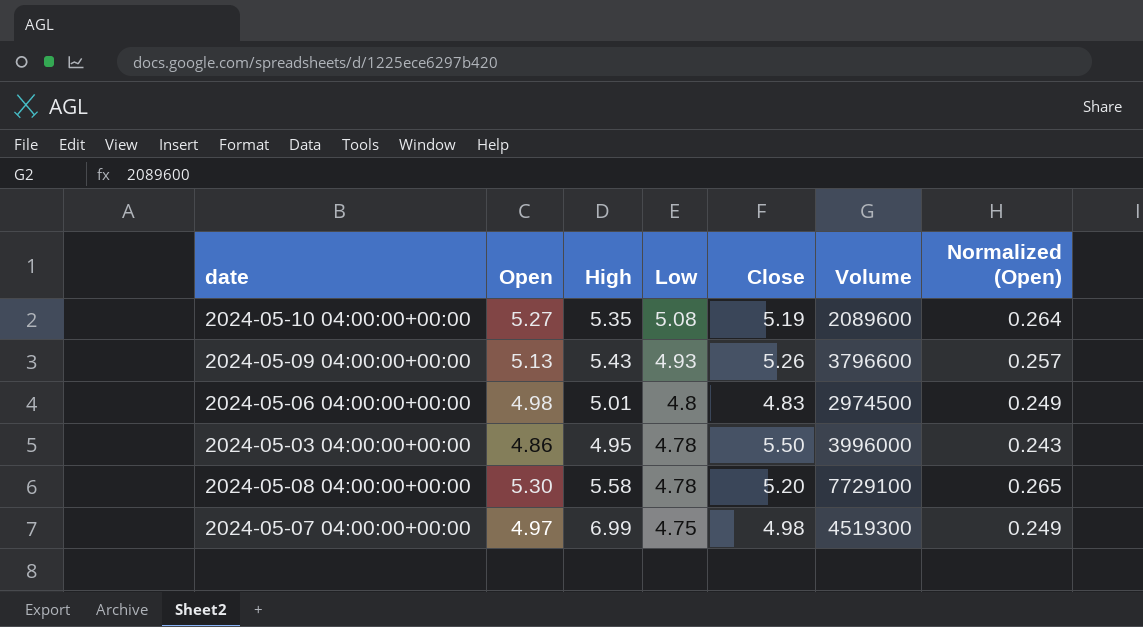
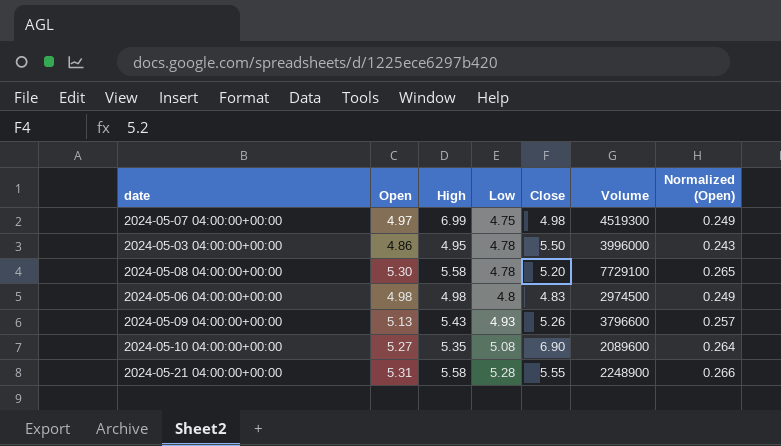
row order: Low descending -> Low ascending
2024-05-06 04:00:00+00:00 | High: 5.01 -> 4.98
2024-05-10 04:00:00+00:00 | Close: 5.19 -> 6.90
row 2024-05-21 04:00:00+00:00: none -> 5.31 | 5.58 | 5.28 | 5.55 | 2248900 | 0.266

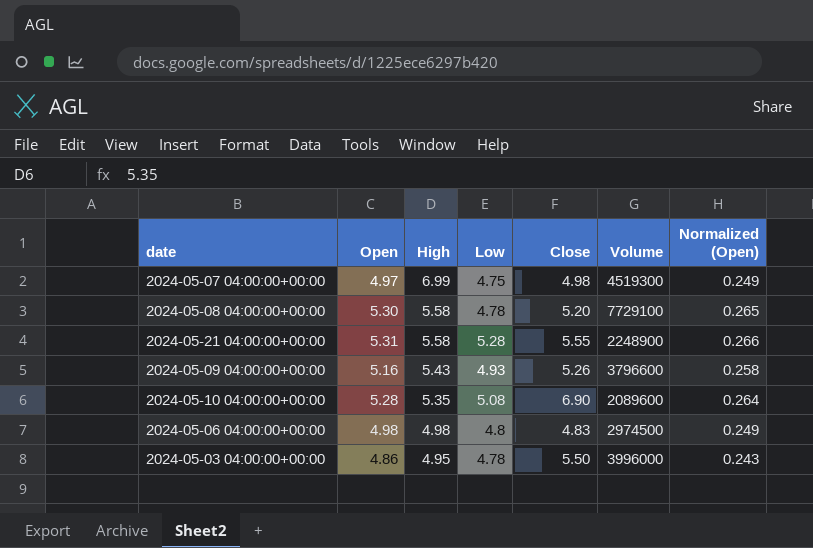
row order: Low ascending -> High descending
2024-05-09 04:00:00+00:00 | Open: 5.13 -> 5.16
2024-05-09 04:00:00+00:00 | Normalized (Open): 0.257 -> 0.258
2024-05-10 04:00:00+00:00 | Open: 5.27 -> 5.28

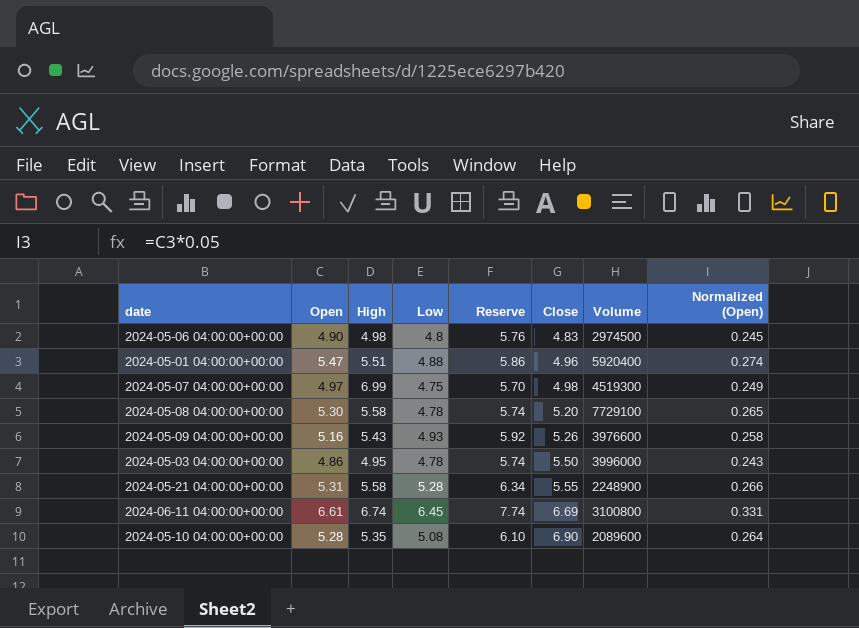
row order: High descending -> Close ascending
column Reserve | formula: none -> [Low] * 1.2
2024-05-06 04:00:00+00:00 | Open: 4.98 -> 4.90
2024-05-06 04:00:00+00:00 | Normalized (Open): 0.249 -> 0.245
row 2024-05-01 04:00:00+00:00: none -> 5.47 | 5.51 | 4.88 | 5.86 | 4.96 | 5920400 | 0.274
2024-05-09 04:00:00+00:00 | Volume: 3796600 -> 3976600
row 2024-06-11 04:00:00+00:00: none -> 6.61 | 6.74 | 6.45 | 7.74 | 6.69 | 3100800 | 0.331

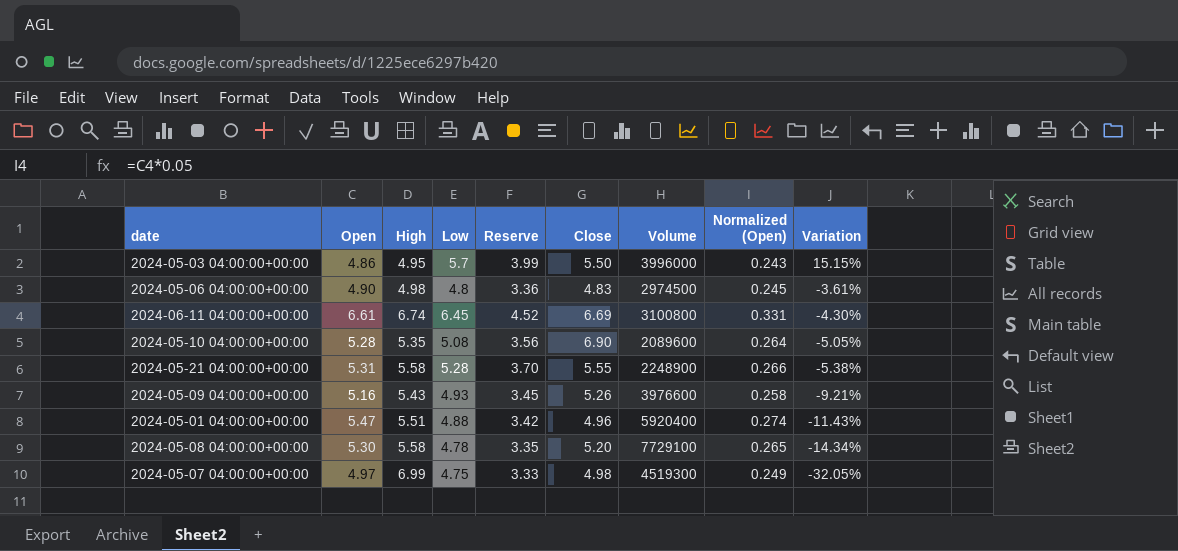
row order: Close ascending -> Variation descending
column Reserve | formula: [Low] * 1.2 -> [Low] * 0.7
column Variation | formula: none -> ([Low] - [High]) / [High]
2024-05-03 04:00:00+00:00 | Low: 4.78 -> 5.7

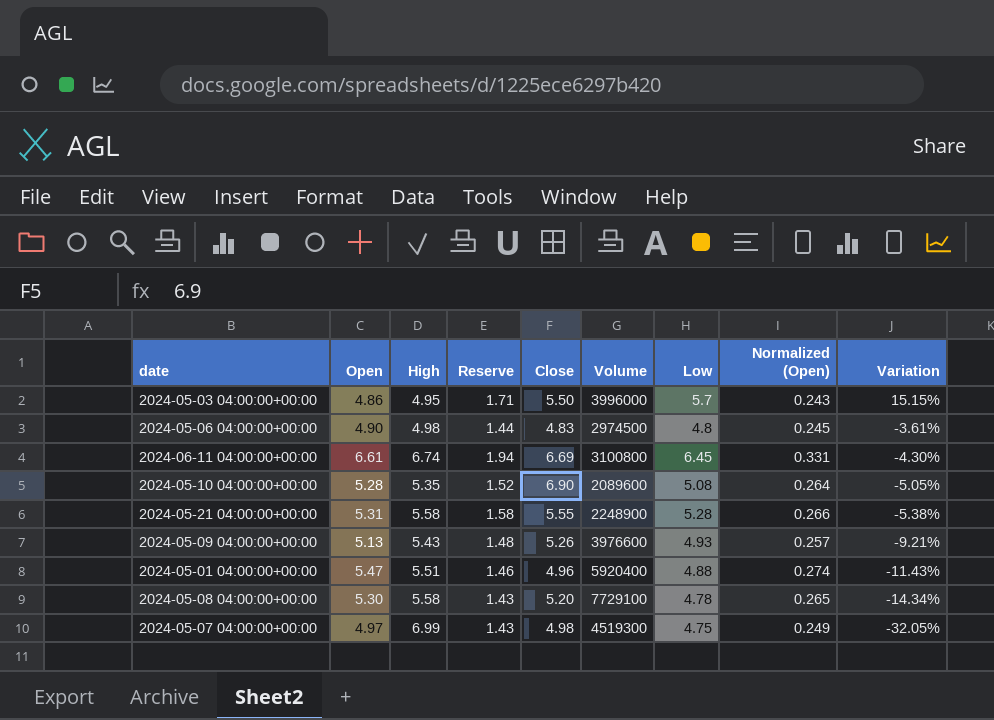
column Reserve | formula: [Low] * 0.7 -> [Low] * 0.3
column Low | position: 4 -> 7
2024-05-09 04:00:00+00:00 | Open: 5.16 -> 5.13
2024-05-09 04:00:00+00:00 | Normalized (Open): 0.258 -> 0.257

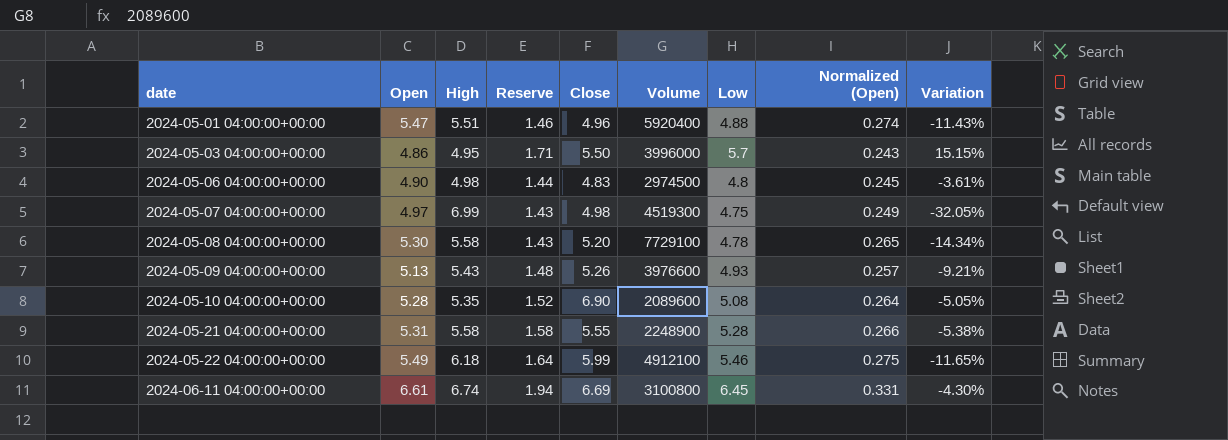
row order: Variation descending -> date ascending
row 2024-05-22 04:00:00+00:00: none -> 5.49 | 6.18 | 1.64 | 5.99 | 4912100 | 5.46 | 0.275 | -11.65%

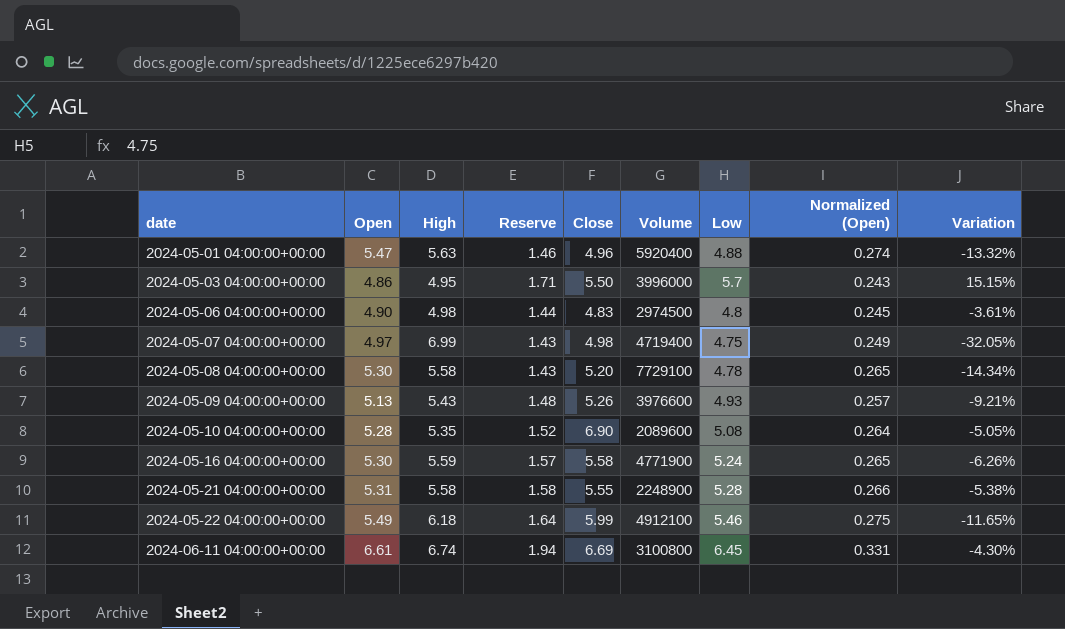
2024-05-01 04:00:00+00:00 | High: 5.51 -> 5.63
2024-05-01 04:00:00+00:00 | Variation: -11.43% -> -13.32%
2024-05-07 04:00:00+00:00 | Volume: 4519300 -> 4719400
row 2024-05-16 04:00:00+00:00: none -> 5.30 | 5.59 | 1.57 | 5.58 | 4771900 | 5.24 | 0.265 | -6.26%

